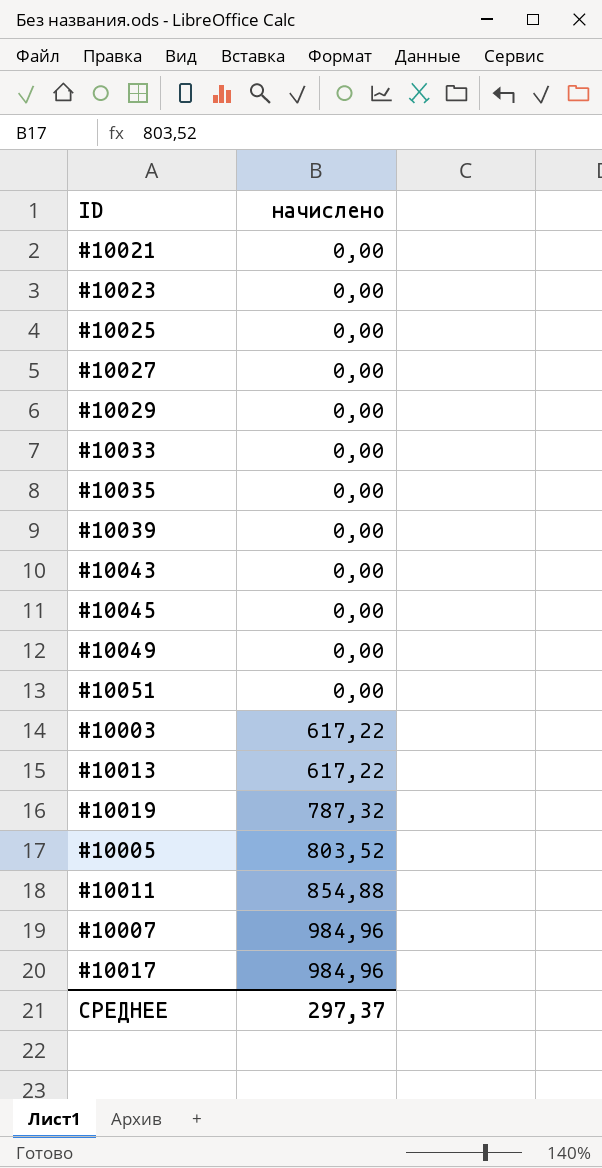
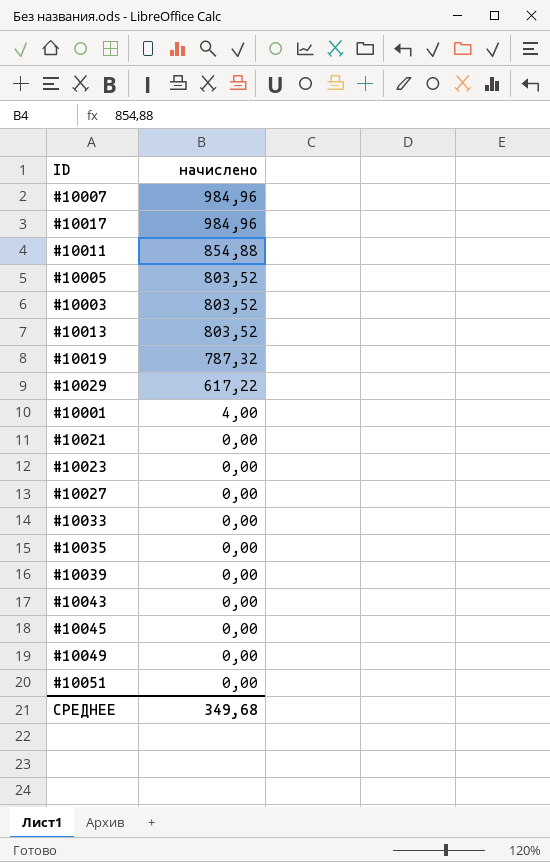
row order: начислено ascending -> начислено descending
row #10025: 0,00 -> none
#10003 | начислено: 617,22 -> 803,52
#10013 | начислено: 617,22 -> 803,52
#10029 | начислено: 0,00 -> 617,22
row #10001: none -> 4,00
СРЕДНЕЕ | начислено: 297,37 -> 349,68

